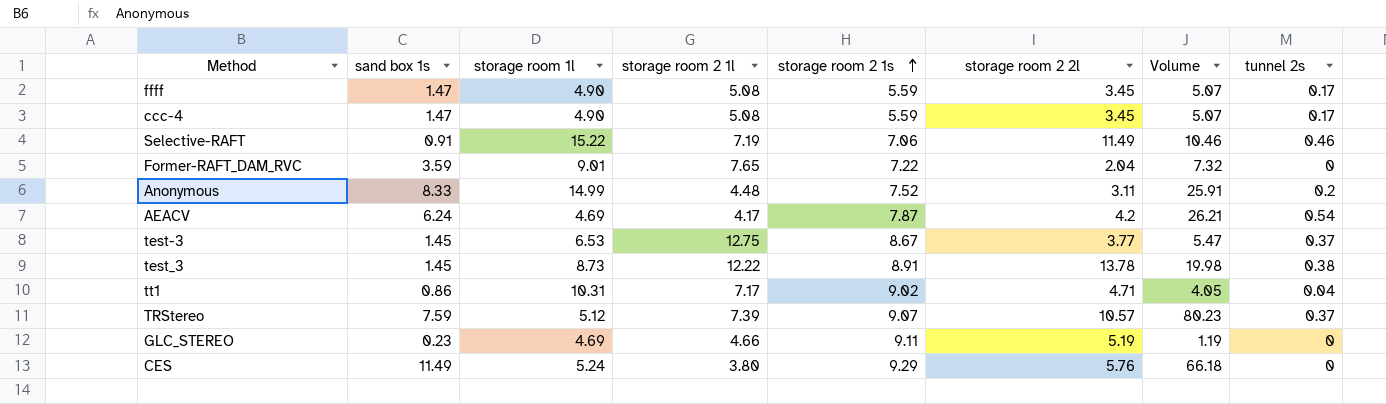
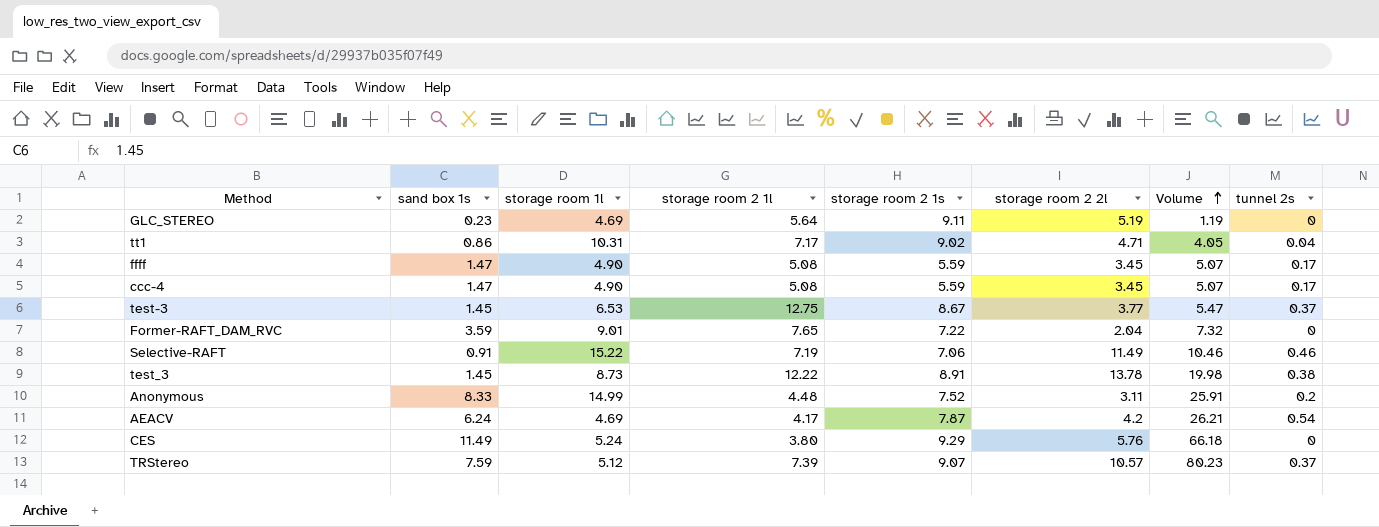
row order: storage room 2 1s ascending -> Volume ascending
GLC_STEREO | storage room 2 1l: 4.66 -> 5.64

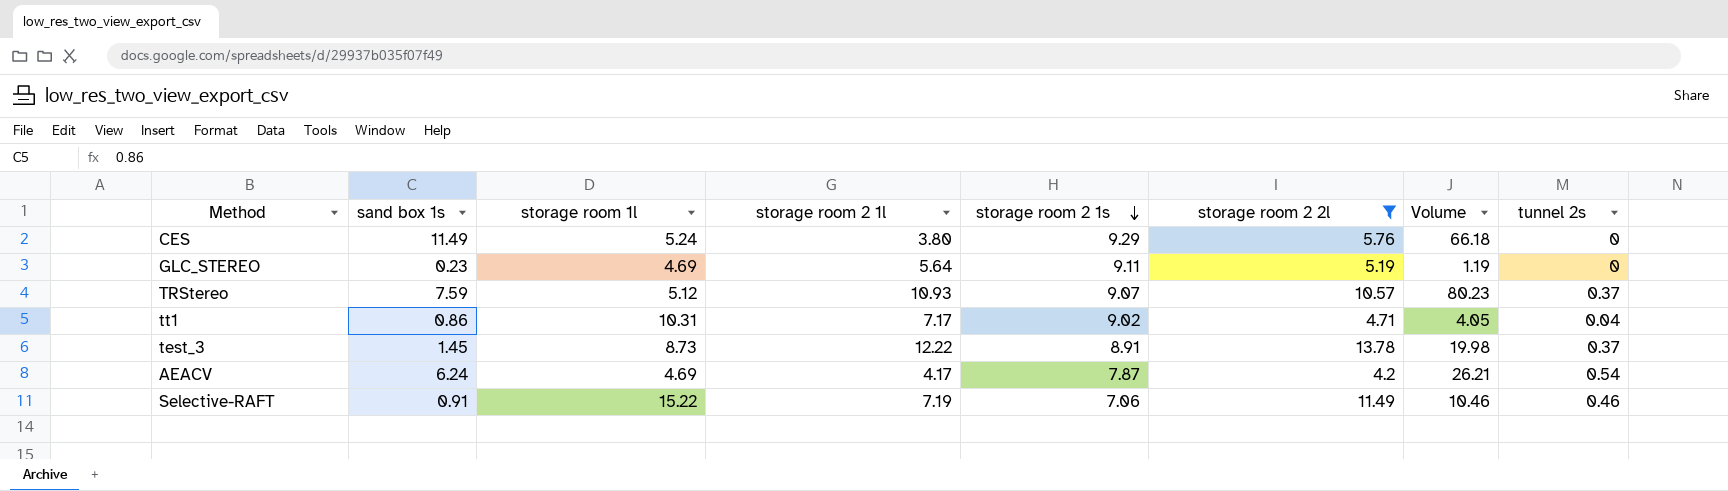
filter: none -> storage room 2 2l >= 4.2
row order: Volume ascending -> storage room 2 1s descending
TRStereo | storage room 2 1l: 7.39 -> 10.93
test_3 | tunnel 2s: 0.38 -> 0.37

